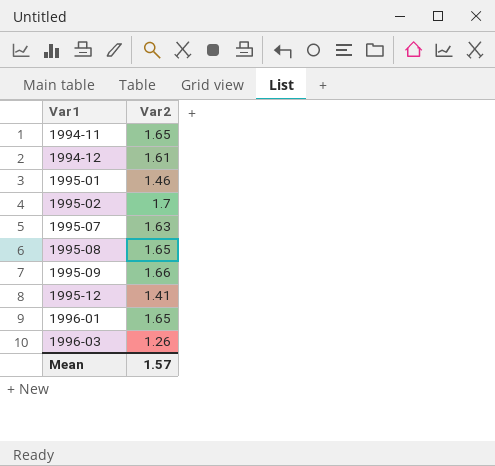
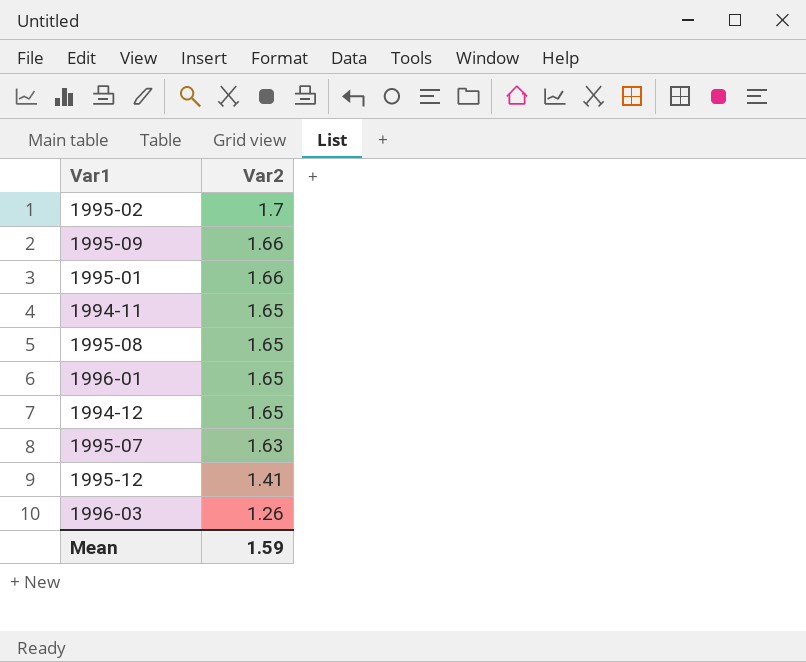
row order: Var1 ascending -> Var2 descending
1995-01 | Var2: 1.46 -> 1.66
1994-12 | Var2: 1.61 -> 1.65
Mean | Var2: 1.57 -> 1.59

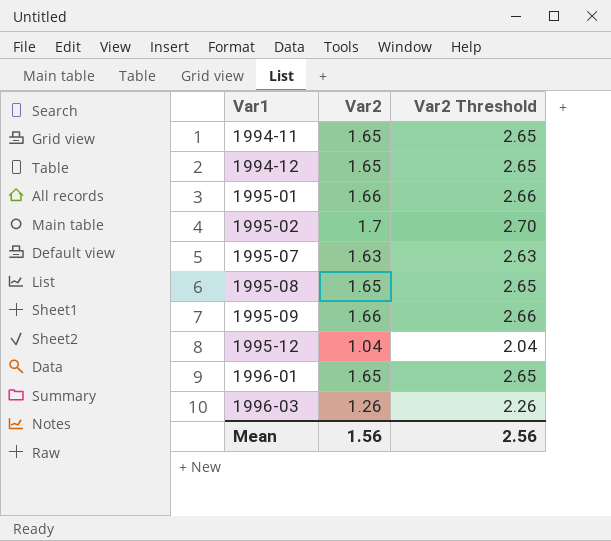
row order: Var2 descending -> Var1 ascending
column Var2 Threshold | formula: none -> [Var2] + 1
1995-12 | Var2: 1.41 -> 1.04
Mean | Var2: 1.59 -> 1.56

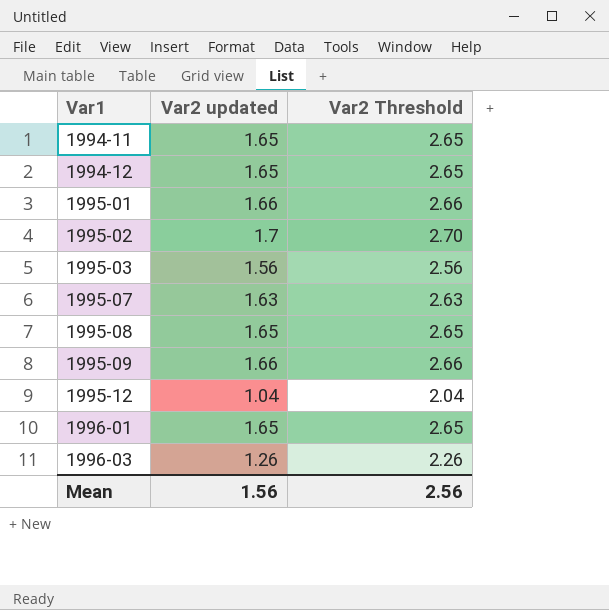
column name: Var2 -> Var2 updated
row 1995-03: none -> 1.56 | 2.56

